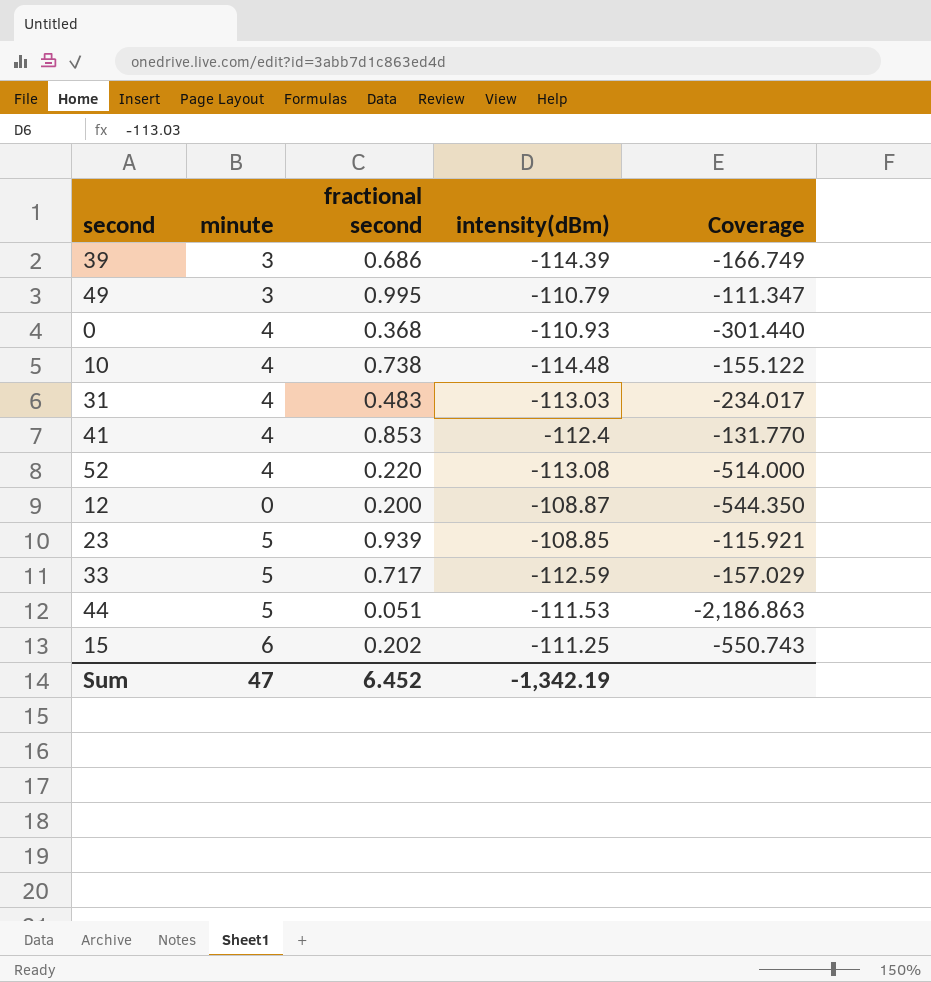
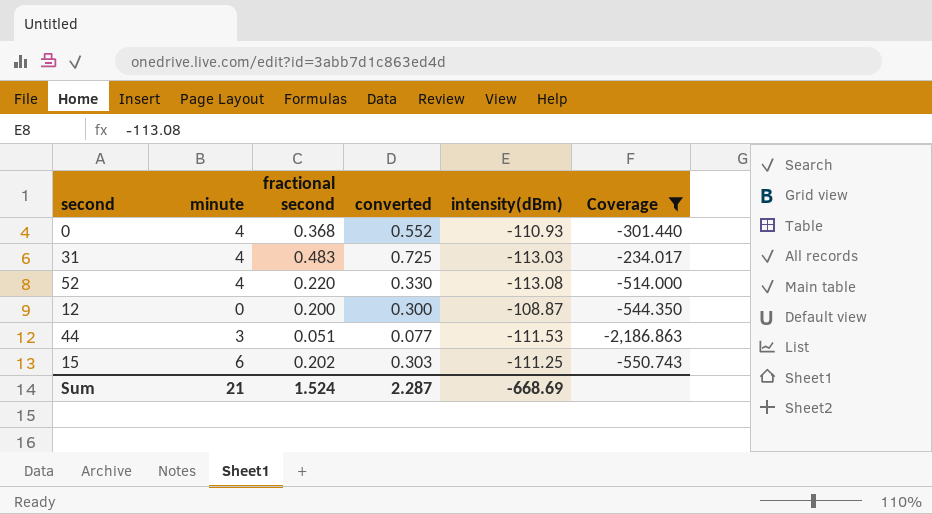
filter: none -> Coverage <= -234.017
column converted | formula: none -> [fractional second] * 1.5
44 | minute: 5 -> 3
Sum | minute: 47 -> 21
Sum | fractional second: 6.452 -> 1.524
Sum | intensity(dBm): -1,342.19 -> -668.69

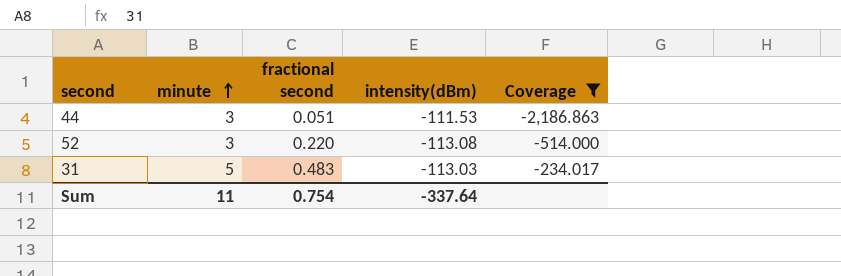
row order: none -> minute ascending
column converted | formula: [fractional second] * 1.5 -> none
row 0: 4 | 0.368 | 0.552 | -110.93 | -301.440 -> none
row 12: 0 | 0.200 | 0.300 | -108.87 | -544.350 -> none
row 15: 6 | 0.202 | 0.303 | -111.25 | -550.743 -> none
52 | minute: 4 -> 3
31 | minute: 4 -> 5
Sum | minute: 21 -> 11
Sum | fractional second: 1.524 -> 0.754
Sum | intensity(dBm): -668.69 -> -337.64

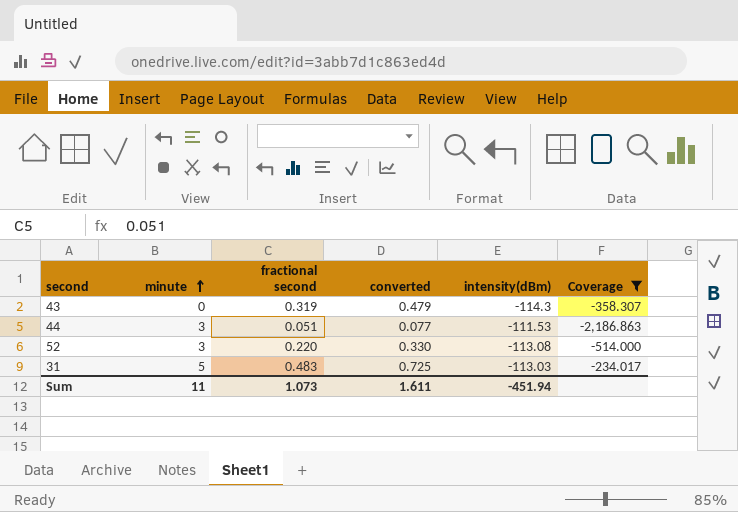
column converted | formula: none -> [fractional second] * 1.5
row 43: none -> 0 | 0.319 | 0.479 | -114.3 | -358.307
Sum | fractional second: 0.754 -> 1.073
Sum | intensity(dBm): -337.64 -> -451.94

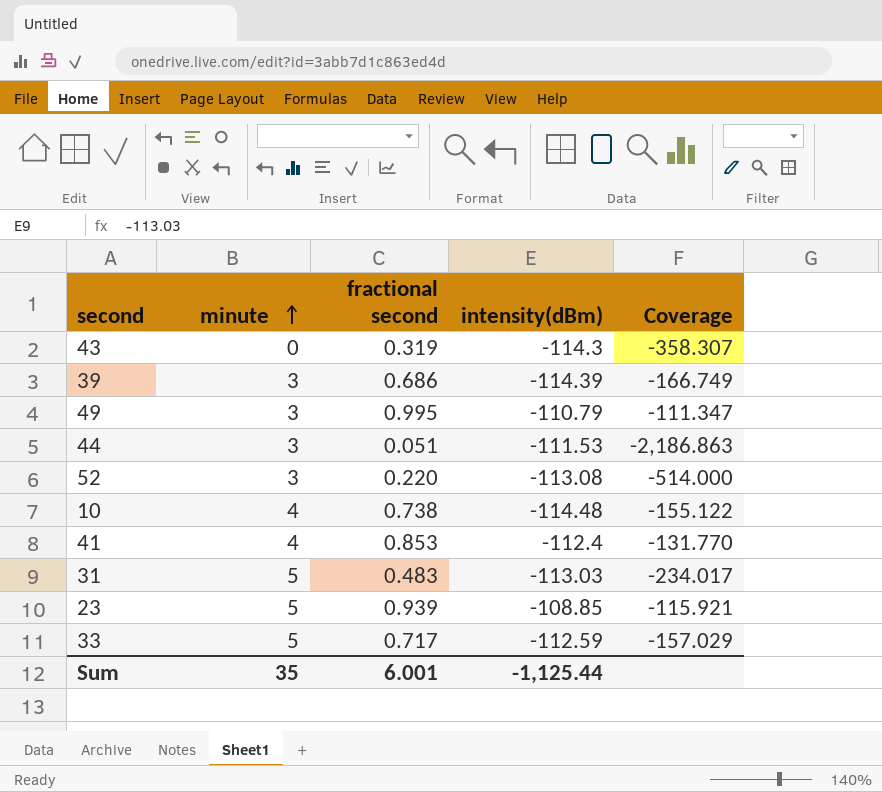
filter: Coverage <= -234.017 -> none
column converted | formula: [fractional second] * 1.5 -> none
Sum | minute: 11 -> 35
Sum | fractional second: 1.073 -> 6.001
Sum | intensity(dBm): -451.94 -> -1,125.44

